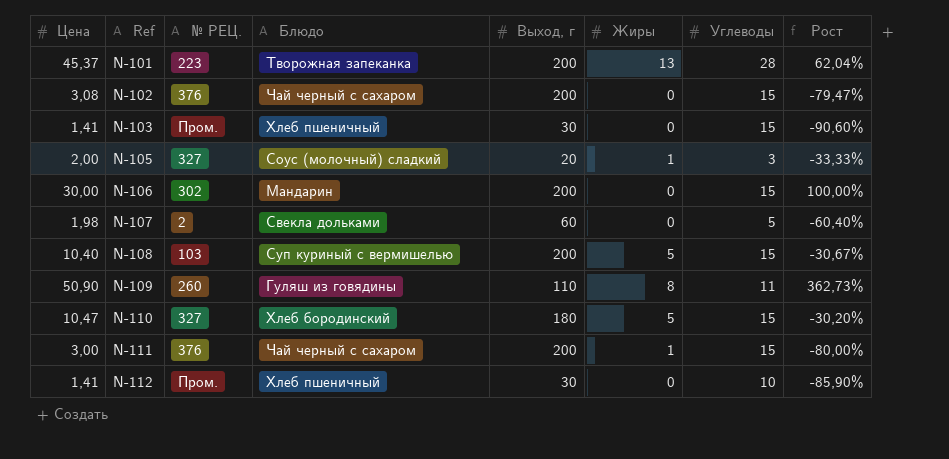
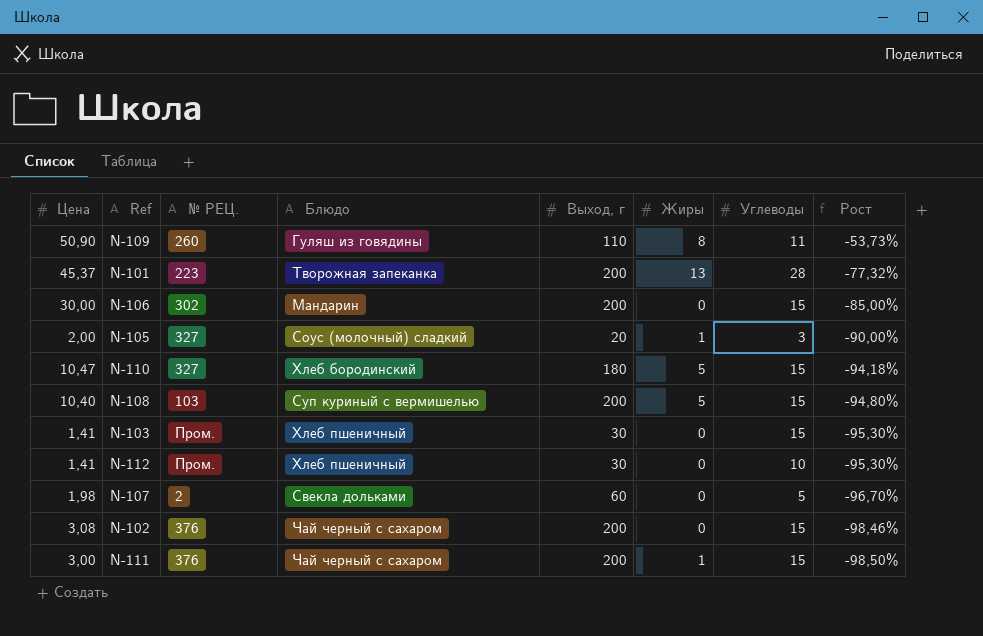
row order: Ref ascending -> Рост descending
column Рост | formula: ([Цена] - [Углеводы]) / [Углеводы] -> ([Цена] - [Выход, г]) / [Выход, г]

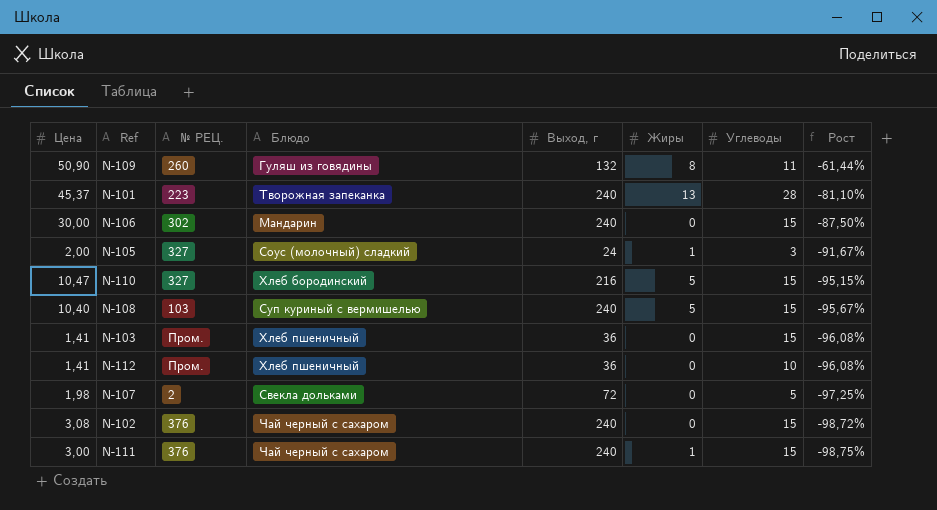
N-109 | Выход, г: 110 -> 132
N-109 | Рост: -53,73% -> -61,44%
N-101 | Выход, г: 200 -> 240
N-101 | Рост: -77,32% -> -81,10%
N-106 | Выход, г: 200 -> 240
N-106 | Рост: -85,00% -> -87,50%
N-105 | Выход, г: 20 -> 24
N-105 | Рост: -90,00% -> -91,67%
N-110 | Выход, г: 180 -> 216
N-110 | Рост: -94,18% -> -95,15%
N-108 | Выход, г: 200 -> 240
N-108 | Рост: -94,80% -> -95,67%
N-103 | Выход, г: 30 -> 36
N-103 | Рост: -95,30% -> -96,08%
N-112 | Выход, г: 30 -> 36
N-112 | Рост: -95,30% -> -96,08%
N-107 | Выход, г: 60 -> 72
N-107 | Рост: -96,70% -> -97,25%
N-102 | Выход, г: 200 -> 240
N-102 | Рост: -98,46% -> -98,72%
N-111 | Выход, г: 200 -> 240
N-111 | Рост: -98,50% -> -98,75%

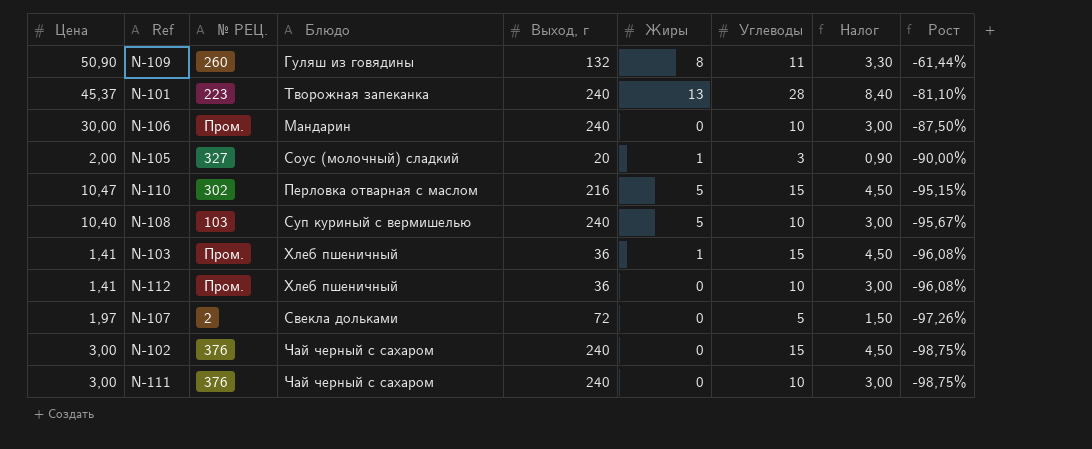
column Налог | formula: none -> [Углеводы] * 0,3
N-106 | № РЕЦ.: 302 -> Пром.
N-106 | Углеводы: 15 -> 10
N-105 | Выход, г: 24 -> 20
N-105 | Рост: -91,67% -> -90,00%
N-110 | № РЕЦ.: 327 -> 302
N-110 | Блюдо: Хлеб бородинский -> Перловка отварная с маслом
N-108 | Углеводы: 15 -> 10
N-103 | Жиры: 0 -> 1
N-107 | Цена: 1,98 -> 1,97
N-107 | Рост: -97,25% -> -97,26%
N-102 | Цена: 3,08 -> 3,00
N-102 | Рост: -98,72% -> -98,75%
N-111 | Жиры: 1 -> 0
N-111 | Углеводы: 15 -> 10

